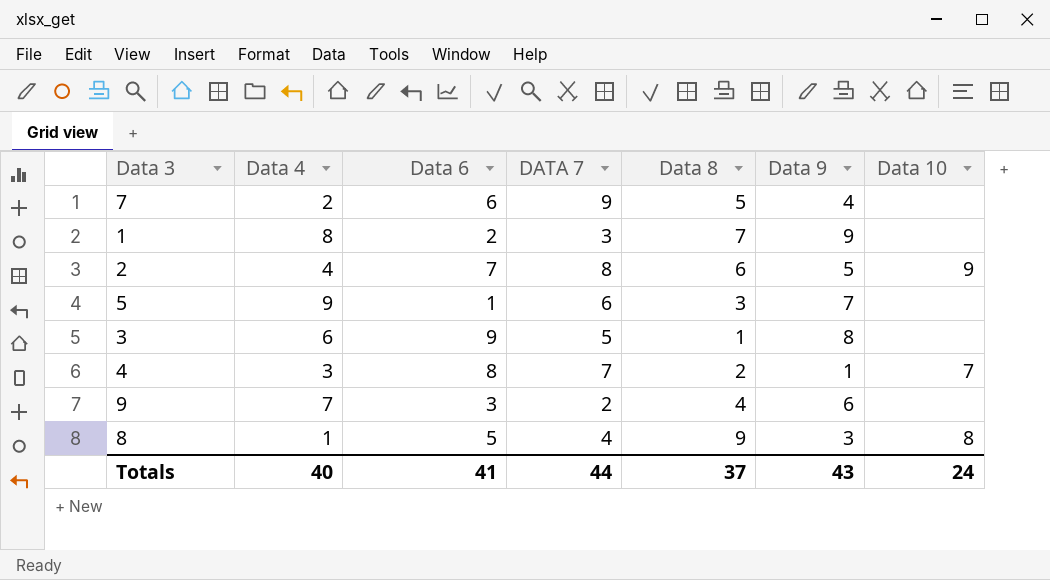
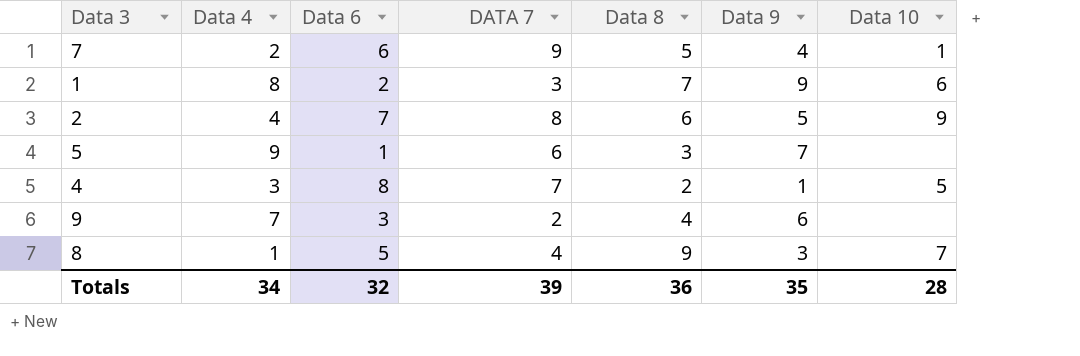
row 3: 6 | 9 | 5 | 1 | 8 | none -> none
7 | Data 10: none -> 1
1 | Data 10: none -> 6
4 | Data 10: 7 -> 5
8 | Data 10: 8 -> 7
Totals | Data 4: 40 -> 34
Totals | Data 6: 41 -> 32
Totals | DATA 7: 44 -> 39
Totals | Data 8: 37 -> 36
Totals | Data 9: 43 -> 35
Totals | Data 10: 24 -> 28

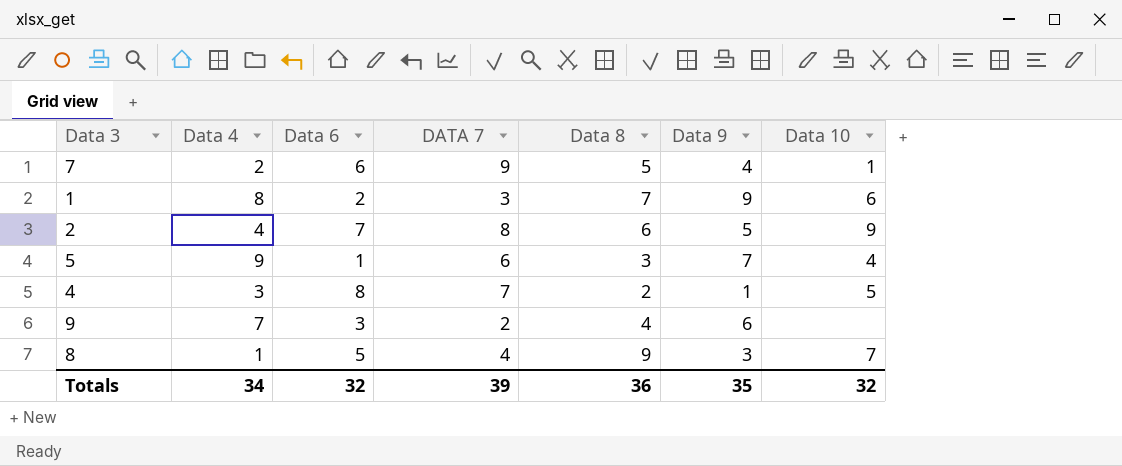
5 | Data 10: none -> 4
Totals | Data 10: 28 -> 32

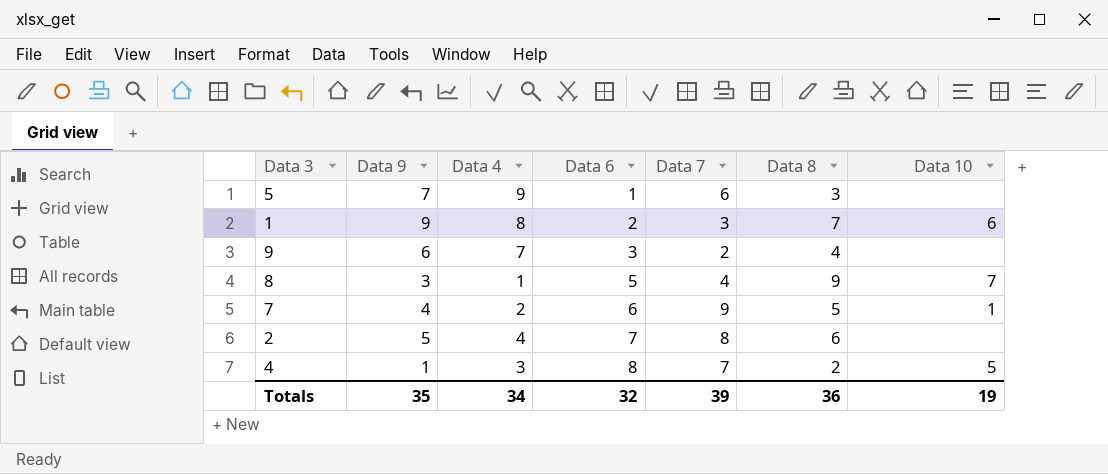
row order: none -> Data 6 ascending
column Data 9 | position: 6 -> 2
column name: DATA 7 -> Data 7
5 | Data 10: 4 -> none
2 | Data 10: 9 -> none
Totals | Data 10: 32 -> 19

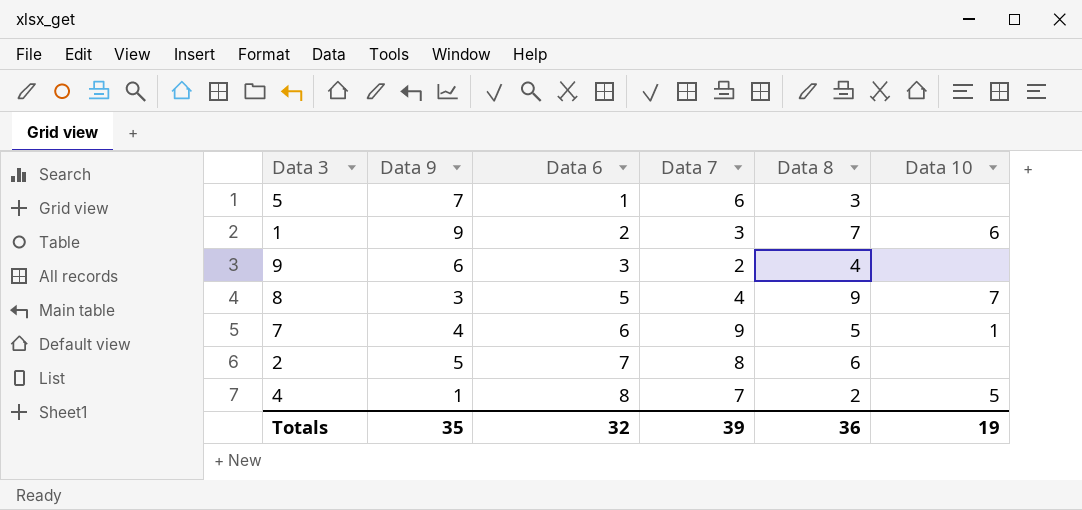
column Data 4 | position: 3 -> none

